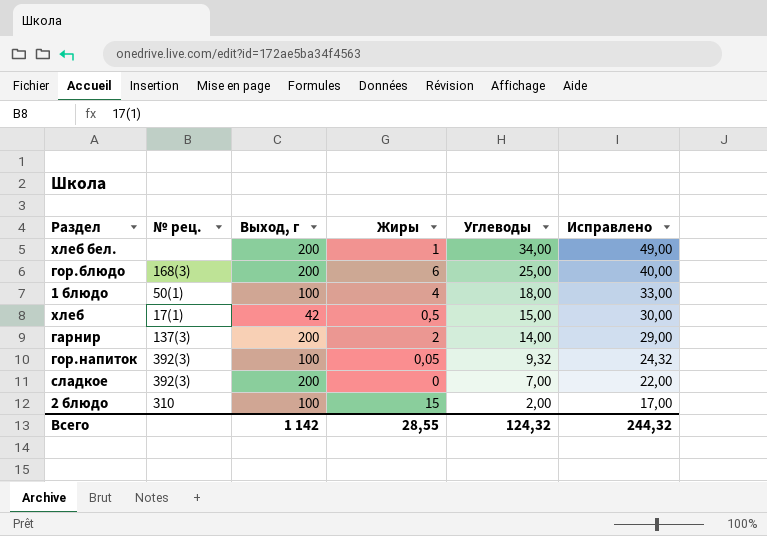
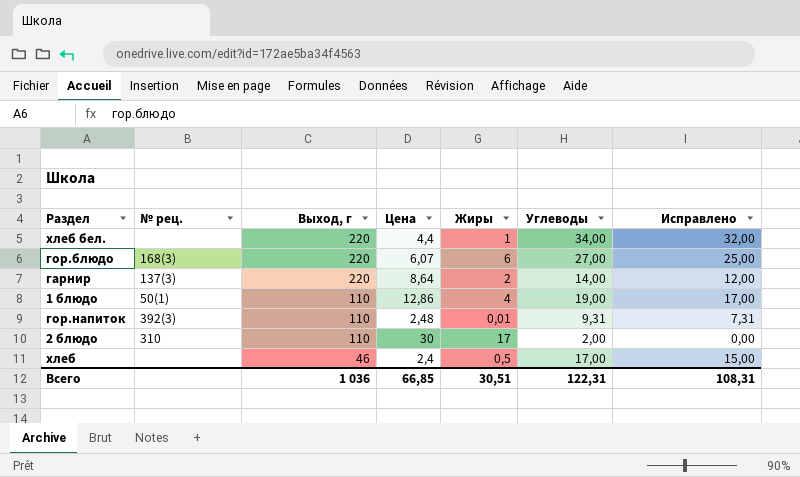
row order: Углеводы descending -> Выход, г descending
column Цена | position: none -> 4
column Исправлено | formula: [Углеводы] + 15 -> [Углеводы] - 2
row сладкое: 392(3) | 200 | 0 | 7,00 | 22,00 -> none
хлеб бел. | Выход, г: 200 -> 220
гор.блюдо | Выход, г: 200 -> 220
гор.блюдо | Углеводы: 25,00 -> 27,00
гарнир | Выход, г: 200 -> 220
1 блюдо | Выход, г: 100 -> 110
1 блюдо | Углеводы: 18,00 -> 19,00
гор.напиток | Выход, г: 100 -> 110
гор.напиток | Жиры: 0,05 -> 0,01
гор.напиток | Углеводы: 9,32 -> 9,31
2 блюдо | Выход, г: 100 -> 110
2 блюдо | Жиры: 15 -> 17
хлеб | № рец.: 17(1) -> none
хлеб | Выход, г: 42 -> 46
хлеб | Углеводы: 15,00 -> 17,00
Всего | Выход, г: 1 142 -> 1 036
Всего | Жиры: 28,55 -> 30,51
Всего | Углеводы: 124,32 -> 122,31
Всего | Исправлено: 244,32 -> 108,31

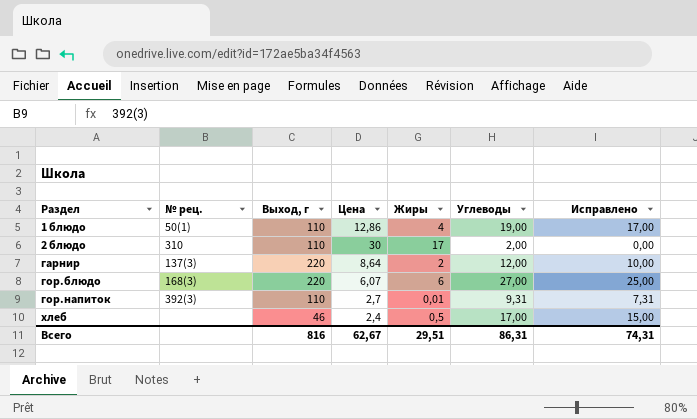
row order: Выход, г descending -> Раздел ascending
row хлеб бел.: none | 220 | 4,4 | 1 | 34,00 | 32,00 -> none
гарнир | Углеводы: 14,00 -> 12,00
гарнир | Исправлено: 12,00 -> 10,00
гор.напиток | Цена: 2,48 -> 2,7
Всего | Выход, г: 1 036 -> 816
Всего | Цена: 66,85 -> 62,67
Всего | Жиры: 30,51 -> 29,51
Всего | Углеводы: 122,31 -> 86,31
Всего | Исправлено: 108,31 -> 74,31

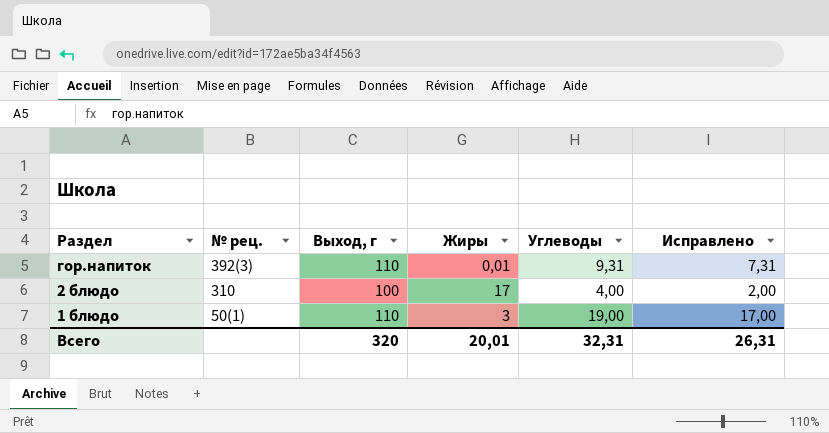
row order: Раздел ascending -> Раздел descending
column Цена | position: 4 -> none
row гарнир: 137(3) | 220 | 8,64 | 2 | 12,00 | 10,00 -> none
row гор.блюдо: 168(3) | 220 | 6,07 | 6 | 27,00 | 25,00 -> none
row хлеб: none | 46 | 2,4 | 0,5 | 17,00 | 15,00 -> none
2 блюдо | Выход, г: 110 -> 100
2 блюдо | Углеводы: 2,00 -> 4,00
2 блюдо | Исправлено: 0,00 -> 2,00
1 блюдо | Жиры: 4 -> 3
Всего | Выход, г: 816 -> 320
Всего | Жиры: 29,51 -> 20,01
Всего | Углеводы: 86,31 -> 32,31
Всего | Исправлено: 74,31 -> 26,31

